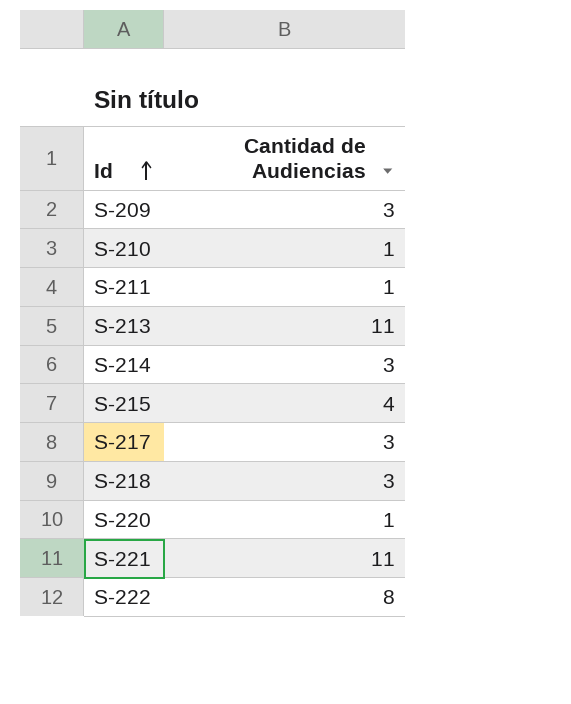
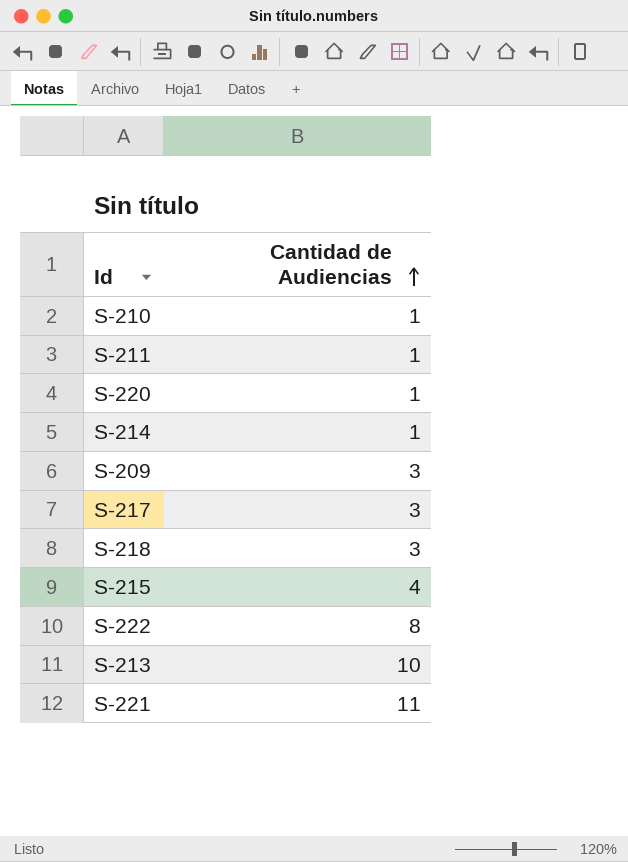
row order: Id ascending -> Cantidad de Audiencias ascending
S-214 | Cantidad de Audiencias: 3 -> 1
S-213 | Cantidad de Audiencias: 11 -> 10

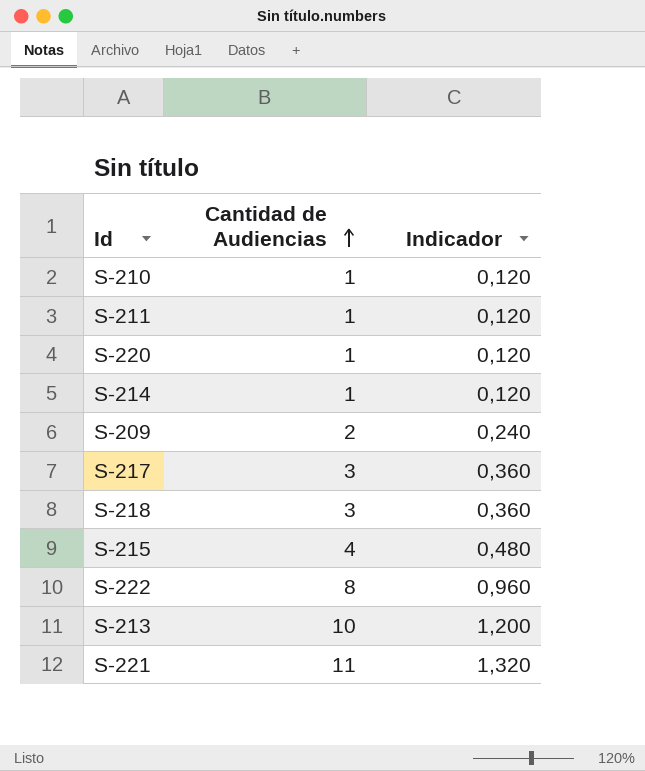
column Indicador | formula: none -> [Cantidad de Audiencias] * 0,12
S-209 | Cantidad de Audiencias: 3 -> 2

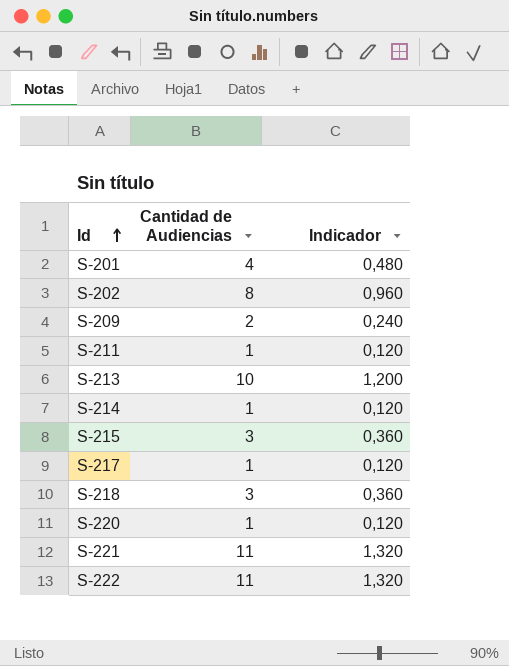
row order: Cantidad de Audiencias ascending -> Id ascending
row S-210: 1 | 0,120 -> none
row S-201: none -> 4 | 0,480
row S-202: none -> 8 | 0,960
S-215 | Cantidad de Audiencias: 4 -> 3
S-215 | Indicador: 0,480 -> 0,360
S-217 | Cantidad de Audiencias: 3 -> 1
S-217 | Indicador: 0,360 -> 0,120
S-222 | Cantidad de Audiencias: 8 -> 11
S-222 | Indicador: 0,960 -> 1,320

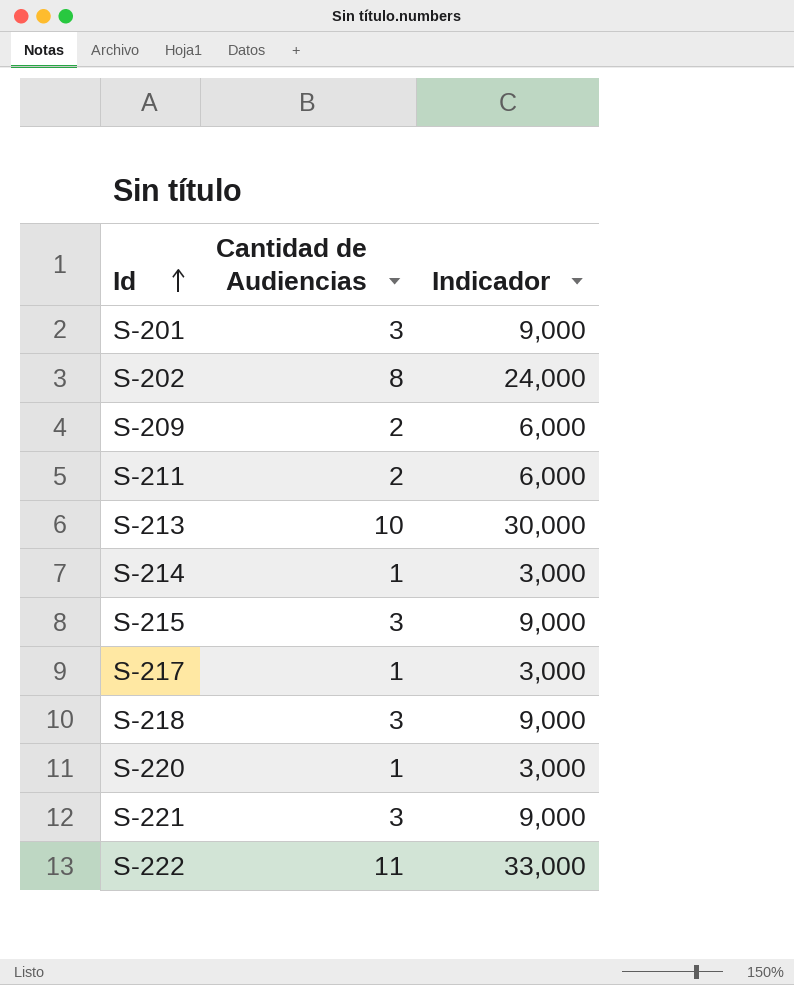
column Indicador | formula: [Cantidad de Audiencias] * 0,12 -> [Cantidad de Audiencias] * 3
S-201 | Cantidad de Audiencias: 4 -> 3
S-211 | Cantidad de Audiencias: 1 -> 2
S-221 | Cantidad de Audiencias: 11 -> 3

